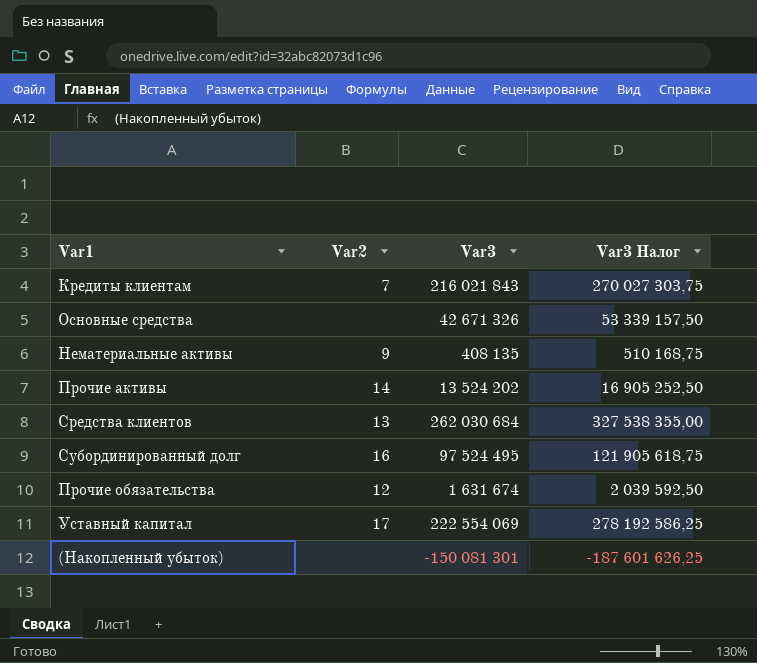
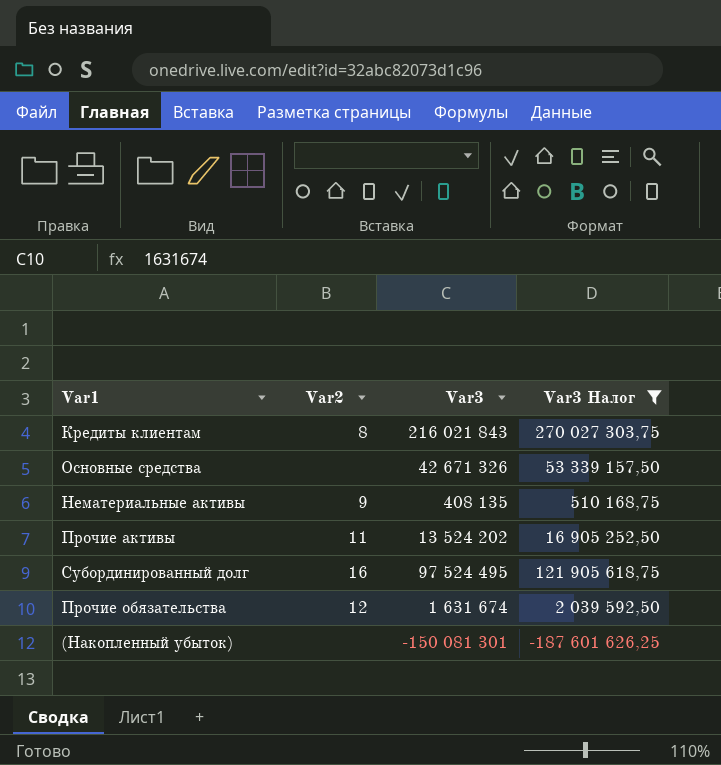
filter: none -> Var3 Налог <= 270 027 303,75
Кредиты клиентам | Var2: 7 -> 8
Прочие активы | Var2: 14 -> 11

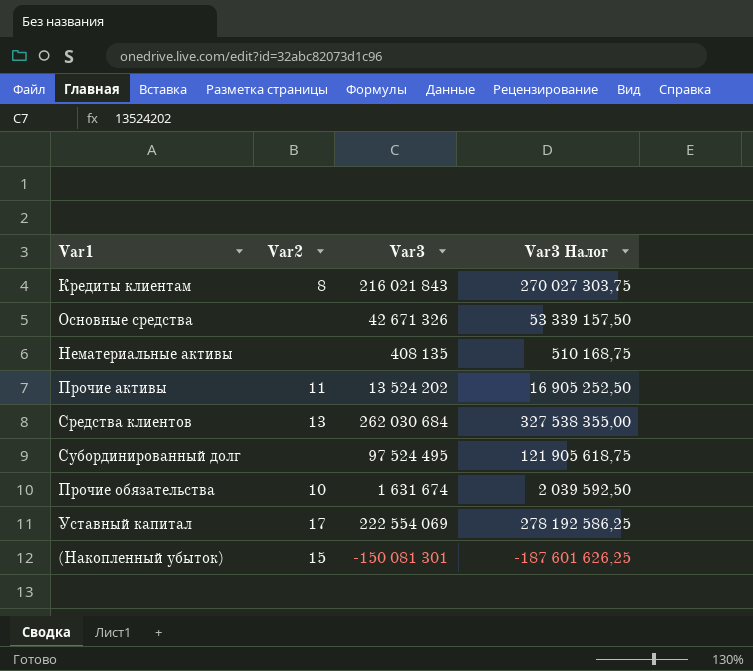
filter: Var3 Налог <= 270 027 303,75 -> none
Нематериальные активы | Var2: 9 -> none
Субординированный долг | Var2: 16 -> none
Прочие обязательства | Var2: 12 -> 10
(Накопленный убыток) | Var2: none -> 15

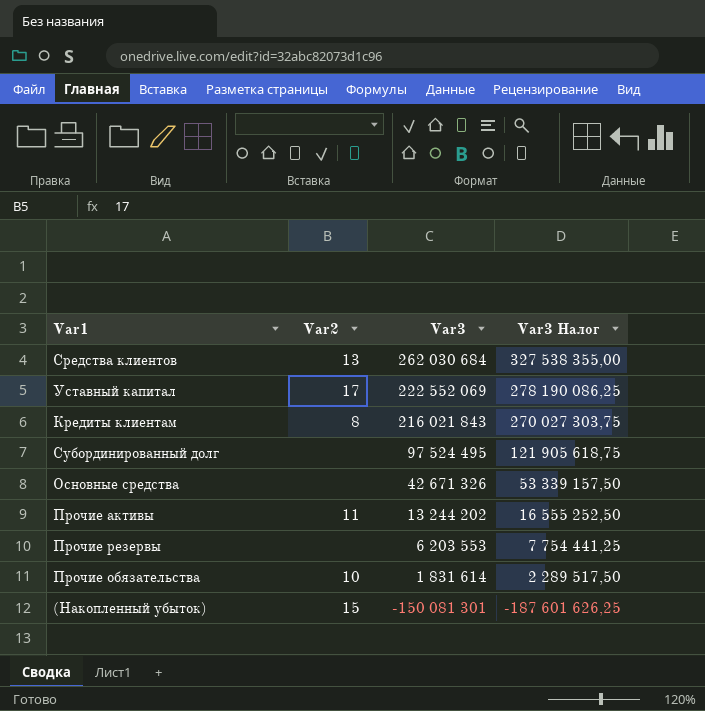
row order: none -> Var3 descending
row Нематериальные активы: none | 408 135 | 510 168,75 -> none
Уставный капитал | Var3: 222 554 069 -> 222 552 069
Уставный капитал | Var3 Налог: 278 192 586,25 -> 278 190 086,25
Прочие активы | Var3: 13 524 202 -> 13 244 202
Прочие активы | Var3 Налог: 16 905 252,50 -> 16 555 252,50
row Прочие резервы: none -> none | 6 203 553 | 7 754 441,25
Прочие обязательства | Var3: 1 631 674 -> 1 831 614
Прочие обязательства | Var3 Налог: 2 039 592,50 -> 2 289 517,50

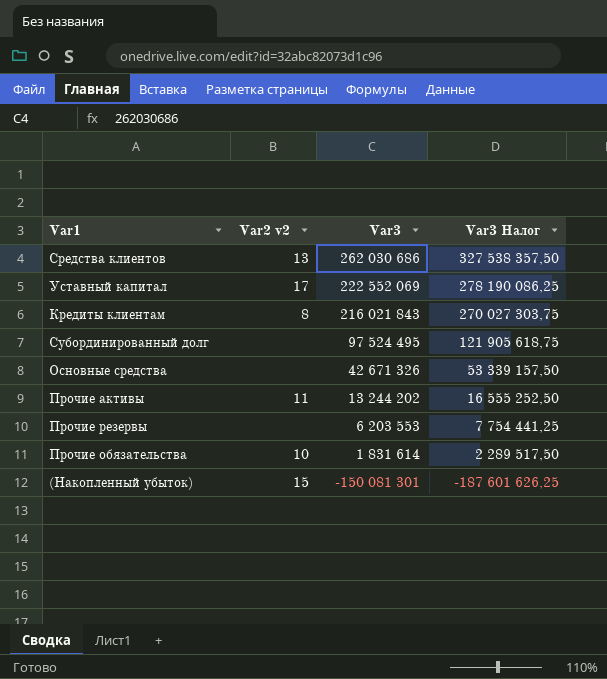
column name: Var2 -> Var2 v2
Средства клиентов | Var3: 262 030 684 -> 262 030 686
Средства клиентов | Var3 Налог: 327 538 355,00 -> 327 538 357,50

